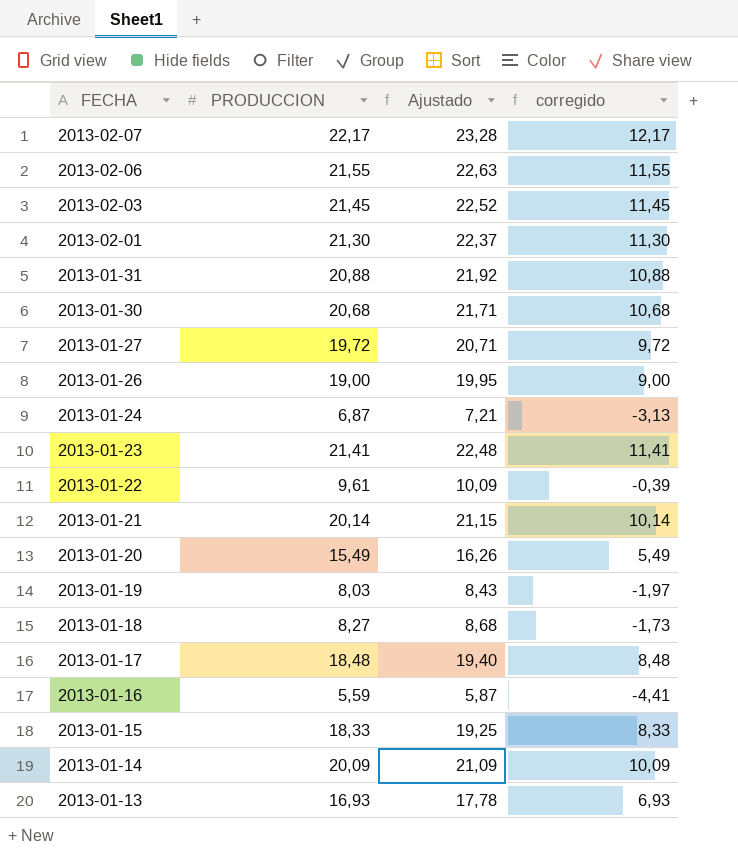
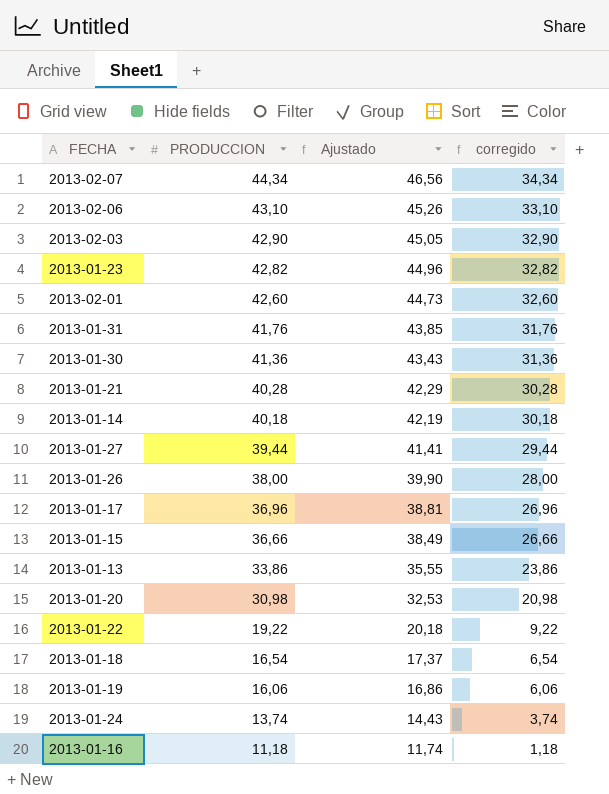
row order: FECHA descending -> PRODUCCION descending
2013-02-07 | PRODUCCION: 22,17 -> 44,34
2013-02-07 | Ajustado: 23,28 -> 46,56
2013-02-07 | corregido: 12,17 -> 34,34
2013-02-06 | PRODUCCION: 21,55 -> 43,10
2013-02-06 | Ajustado: 22,63 -> 45,26
2013-02-06 | corregido: 11,55 -> 33,10
2013-02-03 | PRODUCCION: 21,45 -> 42,90
2013-02-03 | Ajustado: 22,52 -> 45,05
2013-02-03 | corregido: 11,45 -> 32,90
2013-01-23 | PRODUCCION: 21,41 -> 42,82
2013-01-23 | Ajustado: 22,48 -> 44,96
2013-01-23 | corregido: 11,41 -> 32,82
2013-02-01 | PRODUCCION: 21,30 -> 42,60
2013-02-01 | Ajustado: 22,37 -> 44,73
2013-02-01 | corregido: 11,30 -> 32,60
2013-01-31 | PRODUCCION: 20,88 -> 41,76
2013-01-31 | Ajustado: 21,92 -> 43,85
2013-01-31 | corregido: 10,88 -> 31,76
2013-01-30 | PRODUCCION: 20,68 -> 41,36
2013-01-30 | Ajustado: 21,71 -> 43,43
2013-01-30 | corregido: 10,68 -> 31,36
2013-01-21 | PRODUCCION: 20,14 -> 40,28
2013-01-21 | Ajustado: 21,15 -> 42,29
2013-01-21 | corregido: 10,14 -> 30,28
2013-01-14 | PRODUCCION: 20,09 -> 40,18
2013-01-14 | Ajustado: 21,09 -> 42,19
2013-01-14 | corregido: 10,09 -> 30,18
2013-01-27 | PRODUCCION: 19,72 -> 39,44
2013-01-27 | Ajustado: 20,71 -> 41,41
2013-01-27 | corregido: 9,72 -> 29,44
2013-01-26 | PRODUCCION: 19,00 -> 38,00
2013-01-26 | Ajustado: 19,95 -> 39,90
2013-01-26 | corregido: 9,00 -> 28,00
2013-01-17 | PRODUCCION: 18,48 -> 36,96
2013-01-17 | Ajustado: 19,40 -> 38,81
2013-01-17 | corregido: 8,48 -> 26,96
2013-01-15 | PRODUCCION: 18,33 -> 36,66
2013-01-15 | Ajustado: 19,25 -> 38,49
2013-01-15 | corregido: 8,33 -> 26,66
2013-01-13 | PRODUCCION: 16,93 -> 33,86
2013-01-13 | Ajustado: 17,78 -> 35,55
2013-01-13 | corregido: 6,93 -> 23,86
2013-01-20 | PRODUCCION: 15,49 -> 30,98
2013-01-20 | Ajustado: 16,26 -> 32,53
2013-01-20 | corregido: 5,49 -> 20,98
2013-01-22 | PRODUCCION: 9,61 -> 19,22
2013-01-22 | Ajustado: 10,09 -> 20,18
2013-01-22 | corregido: -0,39 -> 9,22
2013-01-18 | PRODUCCION: 8,27 -> 16,54
2013-01-18 | Ajustado: 8,68 -> 17,37
2013-01-18 | corregido: -1,73 -> 6,54
2013-01-19 | PRODUCCION: 8,03 -> 16,06
2013-01-19 | Ajustado: 8,43 -> 16,86
2013-01-19 | corregido: -1,97 -> 6,06
2013-01-24 | PRODUCCION: 6,87 -> 13,74
2013-01-24 | Ajustado: 7,21 -> 14,43
2013-01-24 | corregido: -3,13 -> 3,74
2013-01-16 | PRODUCCION: 5,59 -> 11,18
2013-01-16 | Ajustado: 5,87 -> 11,74
2013-01-16 | corregido: -4,41 -> 1,18

